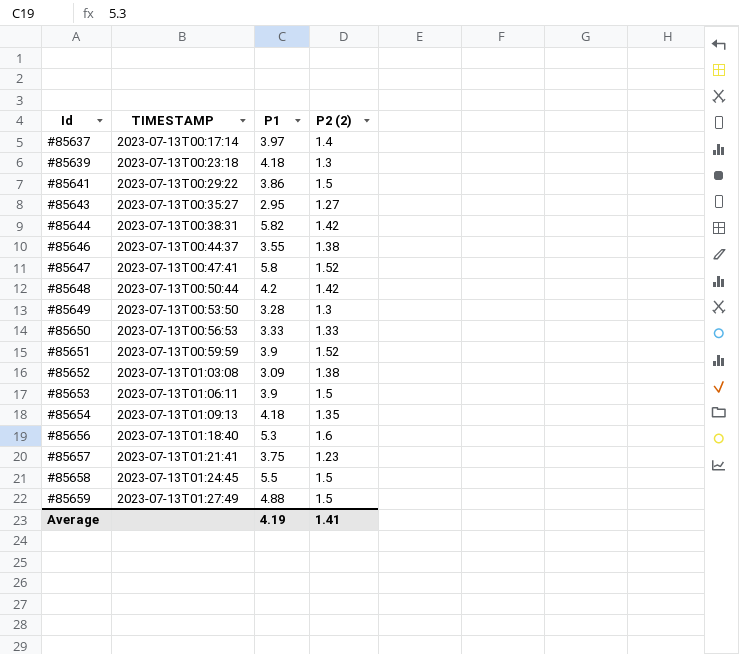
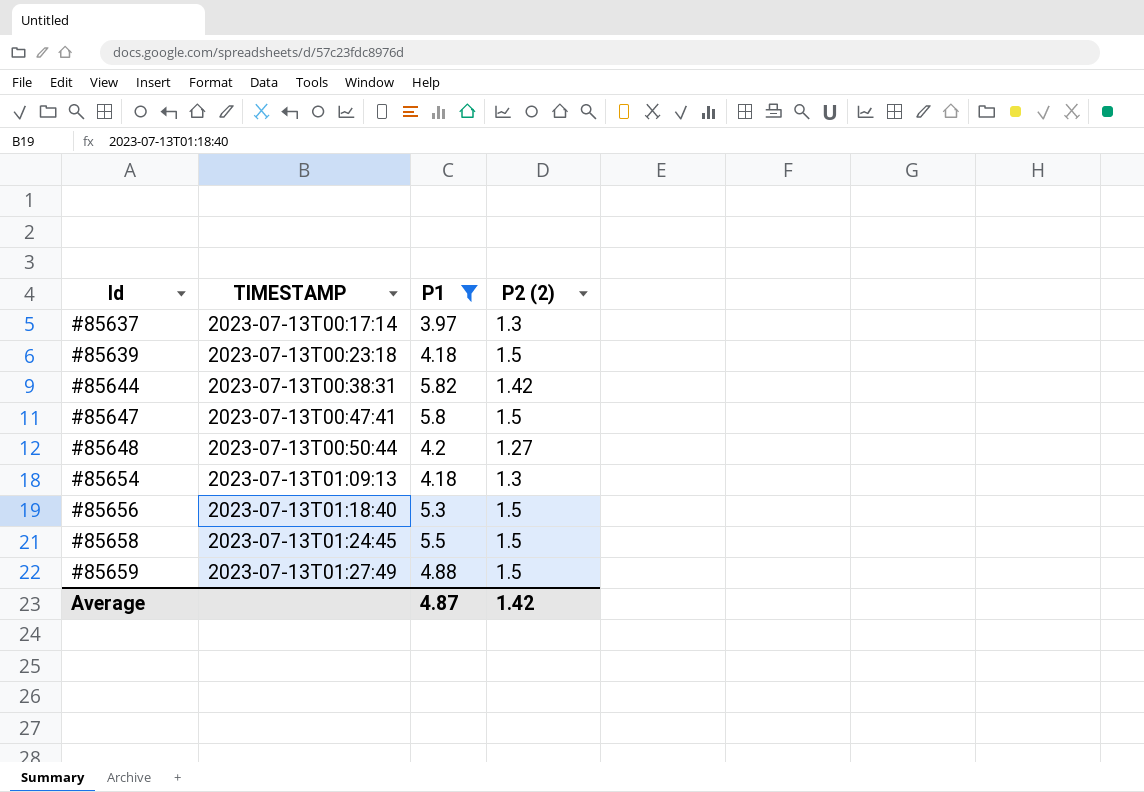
filter: none -> P1 >= 3.97
#85637 | P2 (2): 1.4 -> 1.3
#85639 | P2 (2): 1.3 -> 1.5
#85647 | P2 (2): 1.52 -> 1.5
#85648 | P2 (2): 1.42 -> 1.27
#85654 | P2 (2): 1.35 -> 1.3
#85656 | P2 (2): 1.6 -> 1.5
Average | P1: 4.19 -> 4.87
Average | P2 (2): 1.41 -> 1.42

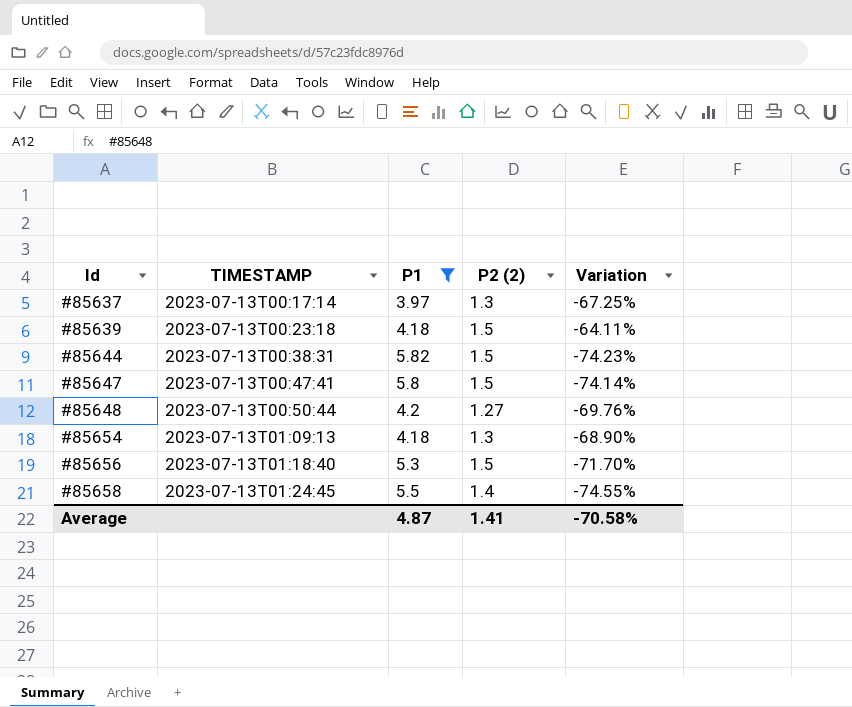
column Variation | formula: none -> ([P2 (2)] - [P1]) / [P1]
row #85659: 2023-07-13T01:27:49 | 4.88 | 1.5 -> none
#85644 | P2 (2): 1.42 -> 1.5
#85658 | P2 (2): 1.5 -> 1.4
Average | P2 (2): 1.42 -> 1.41

